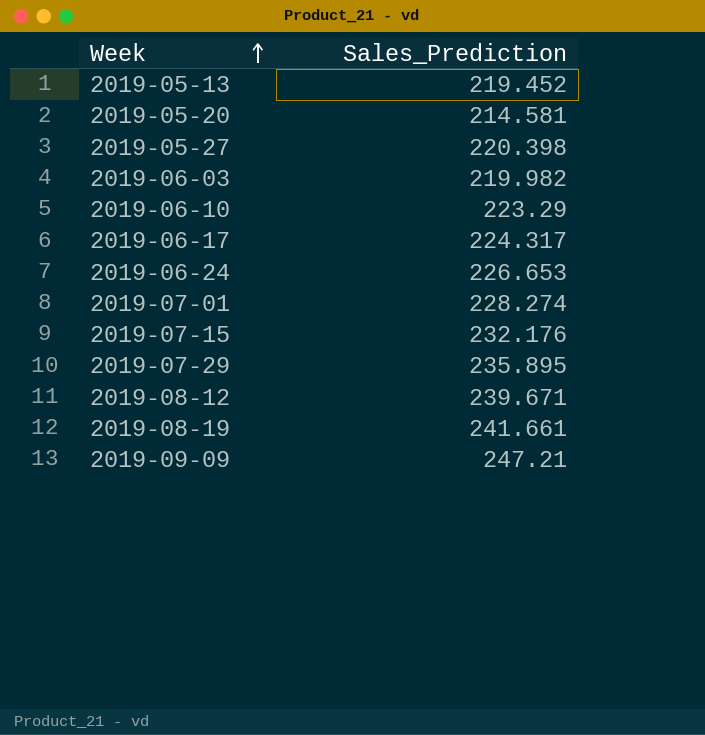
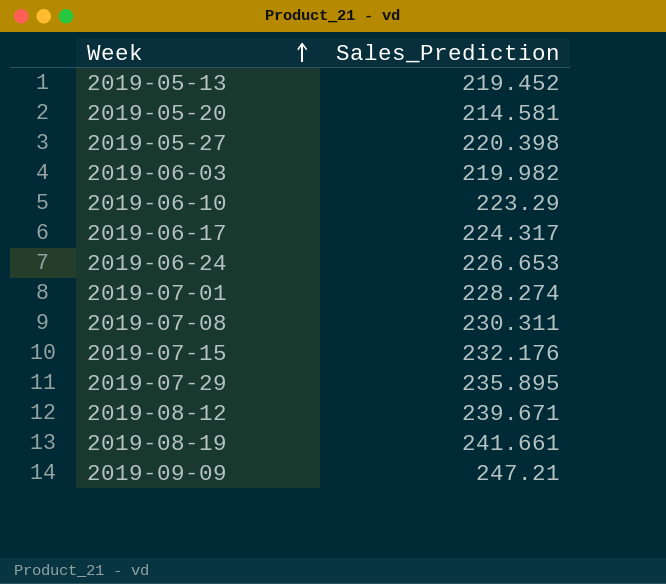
row 2019-07-08: none -> 230.311

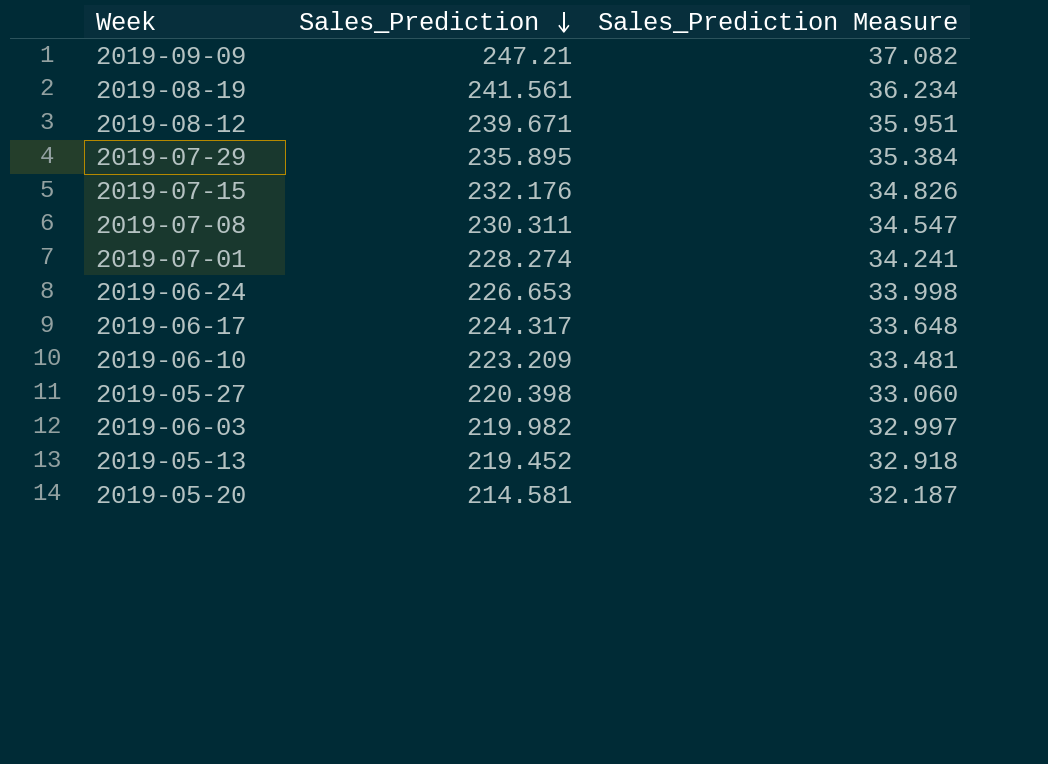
row order: Week ascending -> Sales_Prediction descending
column Sales_Prediction Measure | formula: none -> [Sales_Prediction] * 0.15
2019-08-19 | Sales_Prediction: 241.661 -> 241.561
2019-06-10 | Sales_Prediction: 223.29 -> 223.209

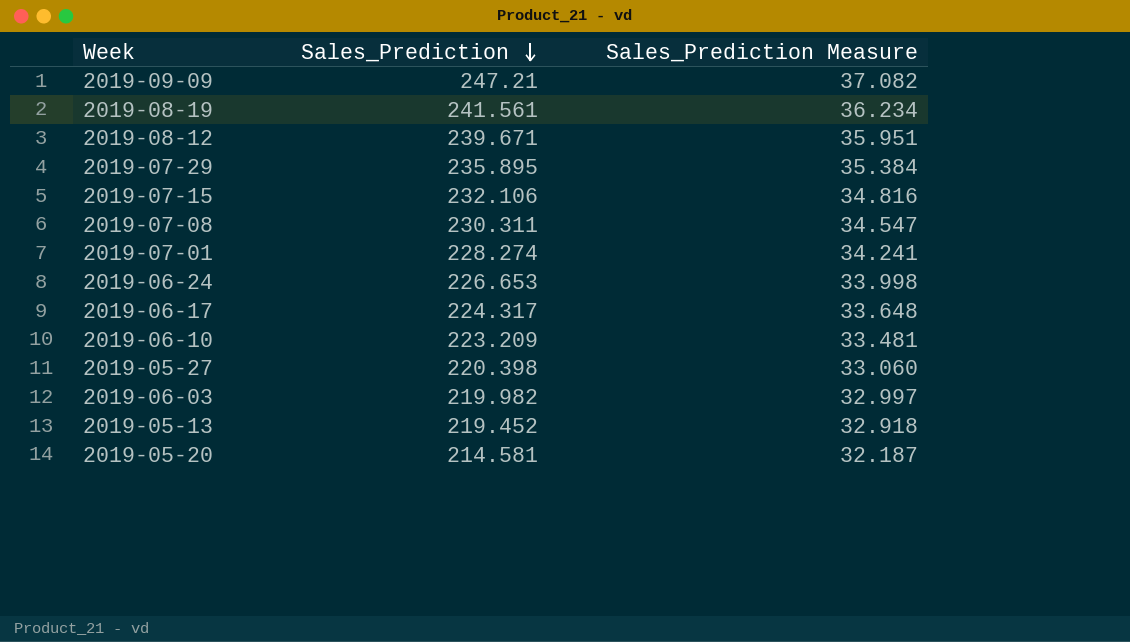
2019-07-15 | Sales_Prediction: 232.176 -> 232.106
2019-07-15 | Sales_Prediction Measure: 34.826 -> 34.816

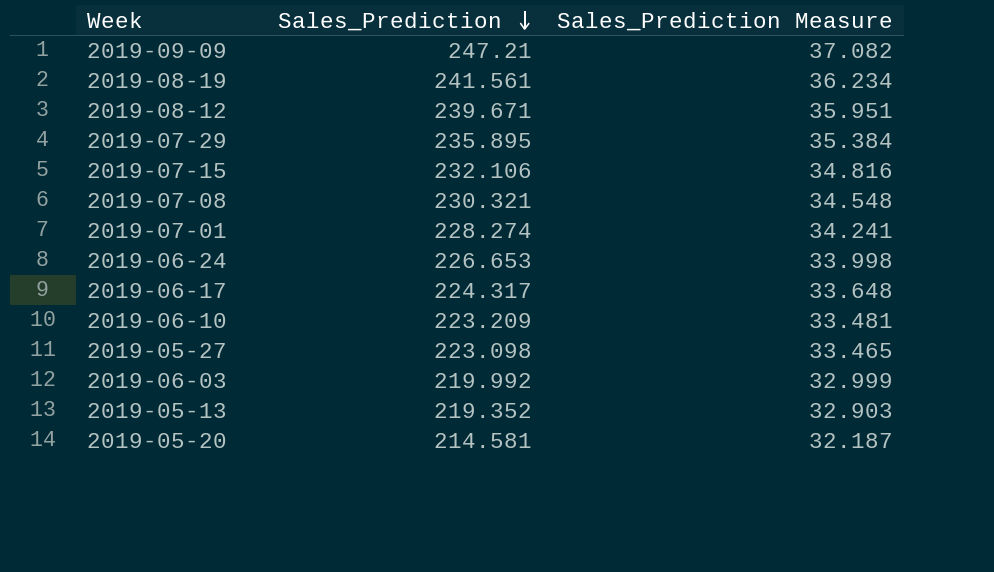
2019-07-08 | Sales_Prediction: 230.311 -> 230.321
2019-07-08 | Sales_Prediction Measure: 34.547 -> 34.548
2019-05-27 | Sales_Prediction: 220.398 -> 223.098
2019-05-27 | Sales_Prediction Measure: 33.060 -> 33.465
2019-06-03 | Sales_Prediction: 219.982 -> 219.992
2019-06-03 | Sales_Prediction Measure: 32.997 -> 32.999
2019-05-13 | Sales_Prediction: 219.452 -> 219.352
2019-05-13 | Sales_Prediction Measure: 32.918 -> 32.903

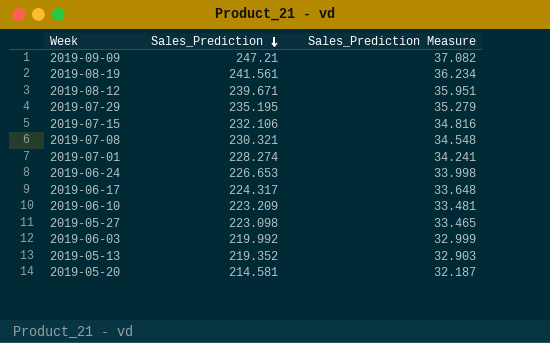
2019-07-29 | Sales_Prediction: 235.895 -> 235.195
2019-07-29 | Sales_Prediction Measure: 35.384 -> 35.279

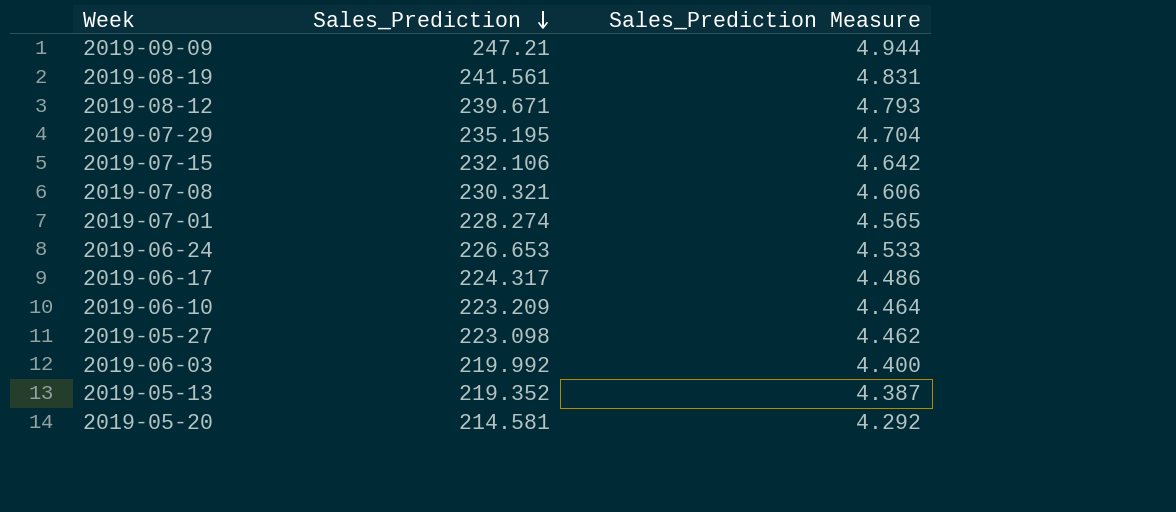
column Sales_Prediction Measure | formula: [Sales_Prediction] * 0.15 -> [Sales_Prediction] * 0.02

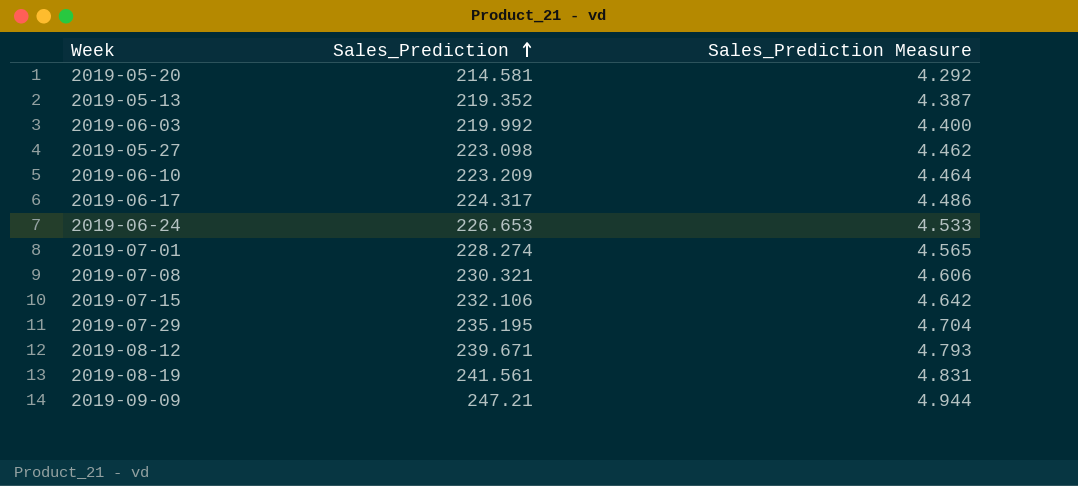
row order: Sales_Prediction descending -> Sales_Prediction ascending

